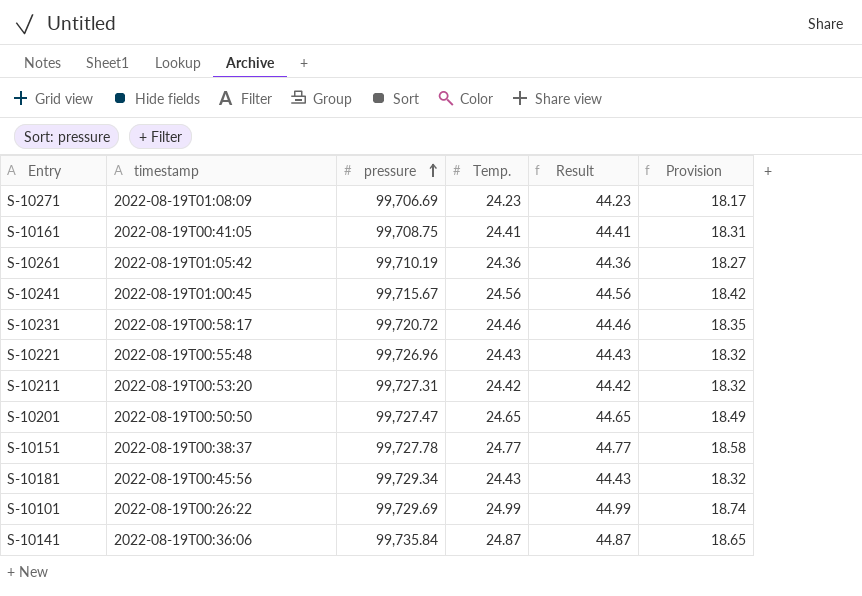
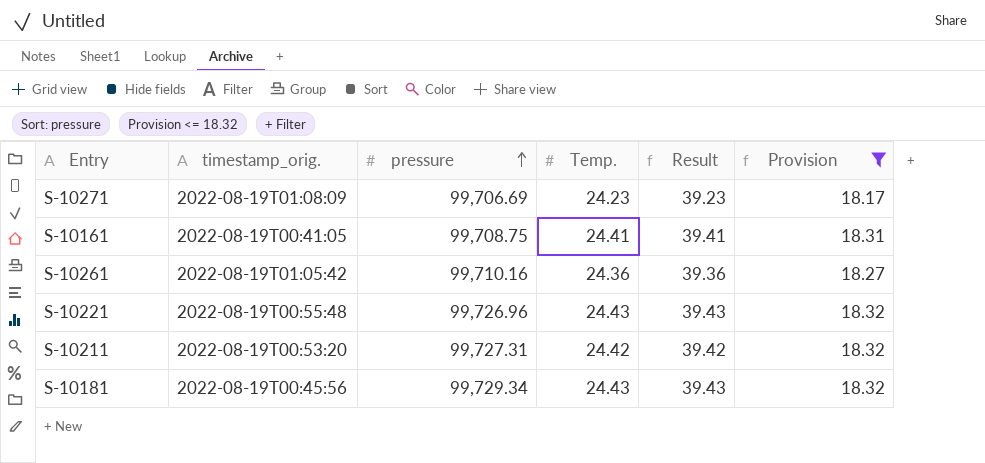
filter: none -> Provision <= 18.32
column name: timestamp -> timestamp_orig.
column Result | formula: [Temp.] + 20 -> [Temp.] + 15
S-10261 | pressure: 99,710.19 -> 99,710.16

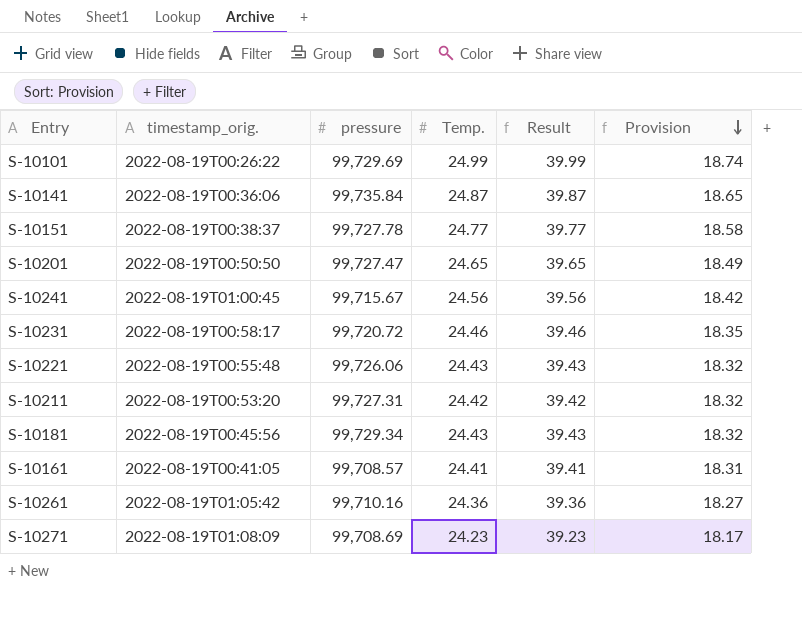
filter: Provision <= 18.32 -> none
row order: pressure ascending -> Provision descending
S-10221 | pressure: 99,726.96 -> 99,726.06
S-10161 | pressure: 99,708.75 -> 99,708.57
S-10271 | pressure: 99,706.69 -> 99,708.69

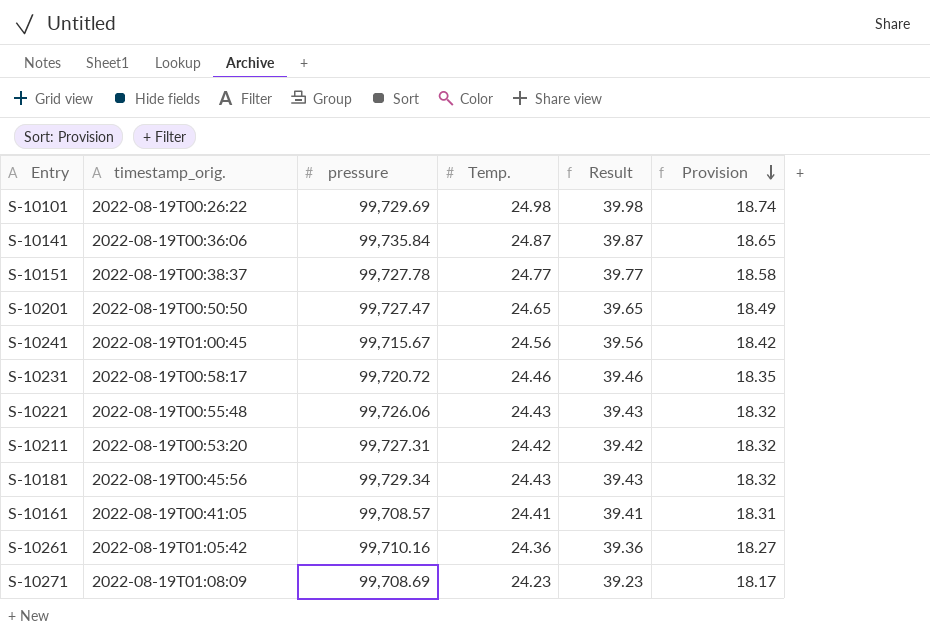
S-10101 | Temp.: 24.99 -> 24.98
S-10101 | Result: 39.99 -> 39.98

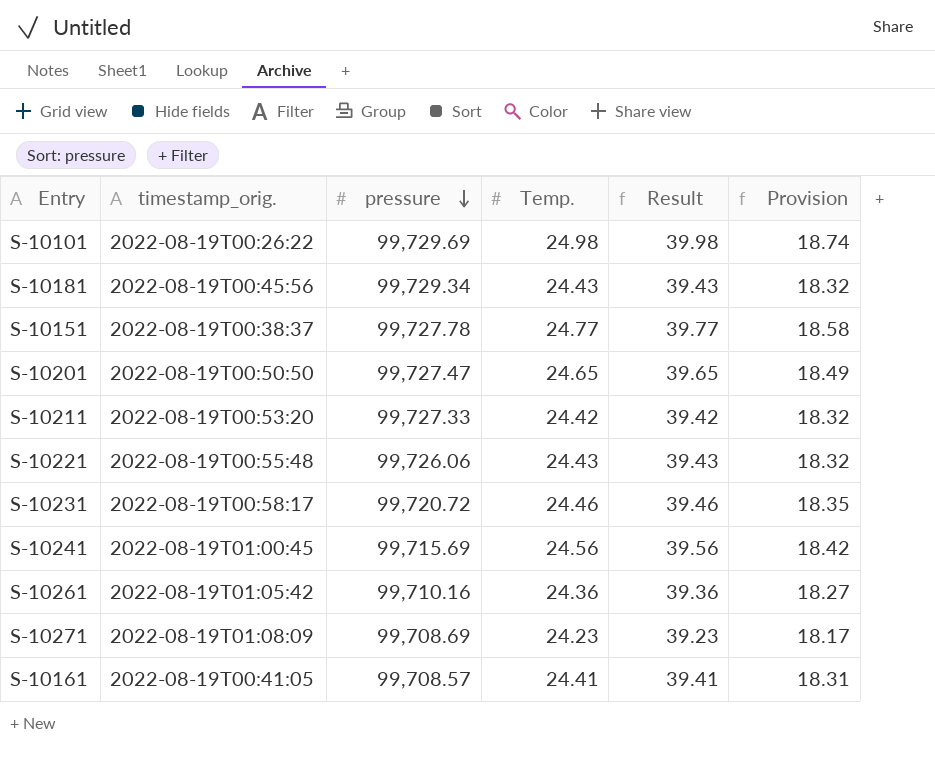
row order: Provision descending -> pressure descending
row S-10141: 2022-08-19T00:36:06 | 99,735.84 | 24.87 | 39.87 | 18.65 -> none
S-10211 | pressure: 99,727.31 -> 99,727.33
S-10241 | pressure: 99,715.67 -> 99,715.69

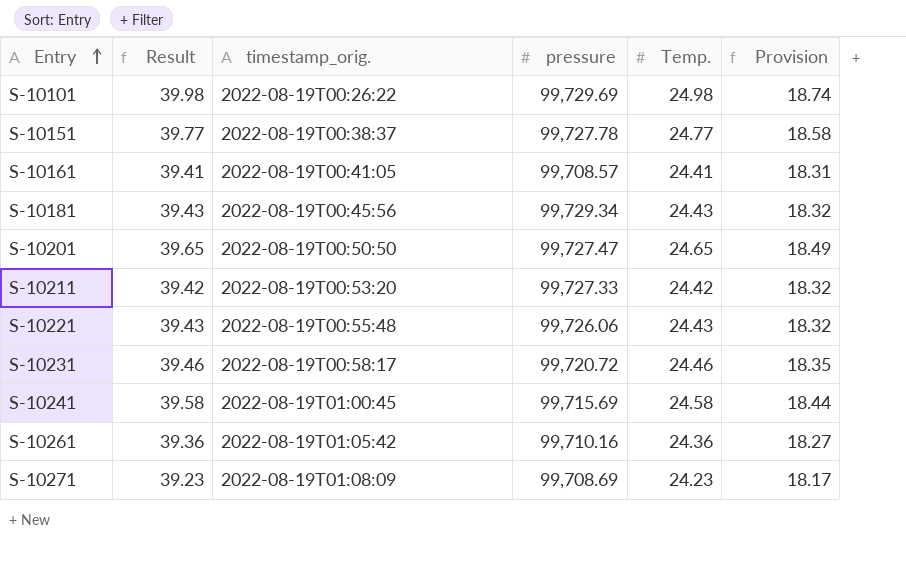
row order: pressure descending -> Entry ascending
column Result | position: 5 -> 2
S-10241 | Result: 39.56 -> 39.58
S-10241 | Temp.: 24.56 -> 24.58
S-10241 | Provision: 18.42 -> 18.44

